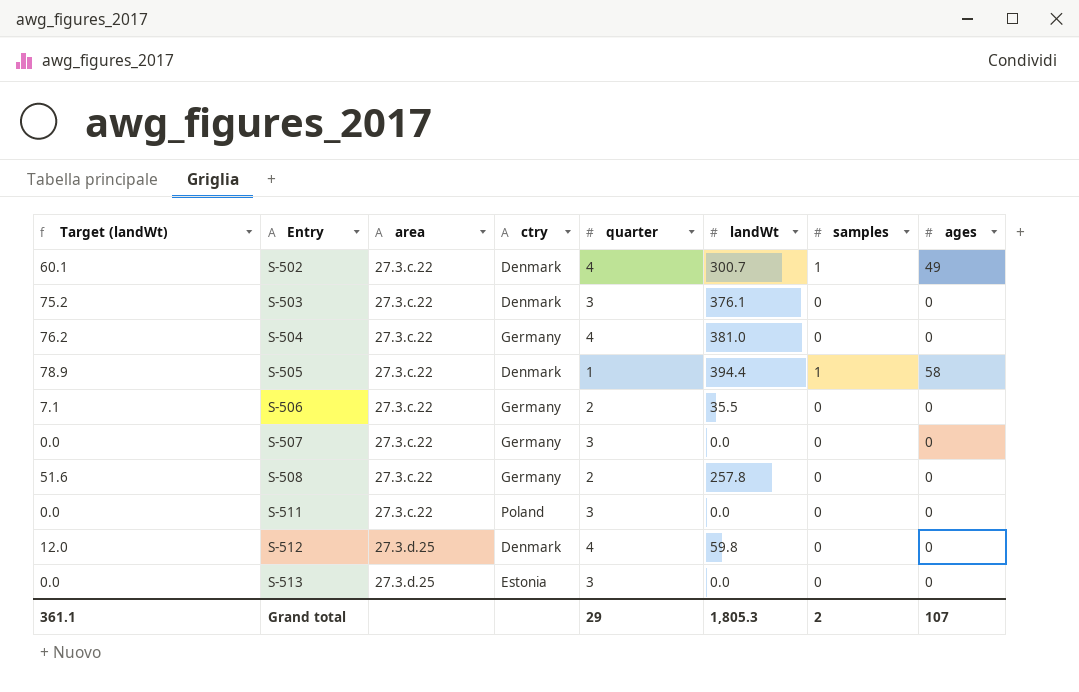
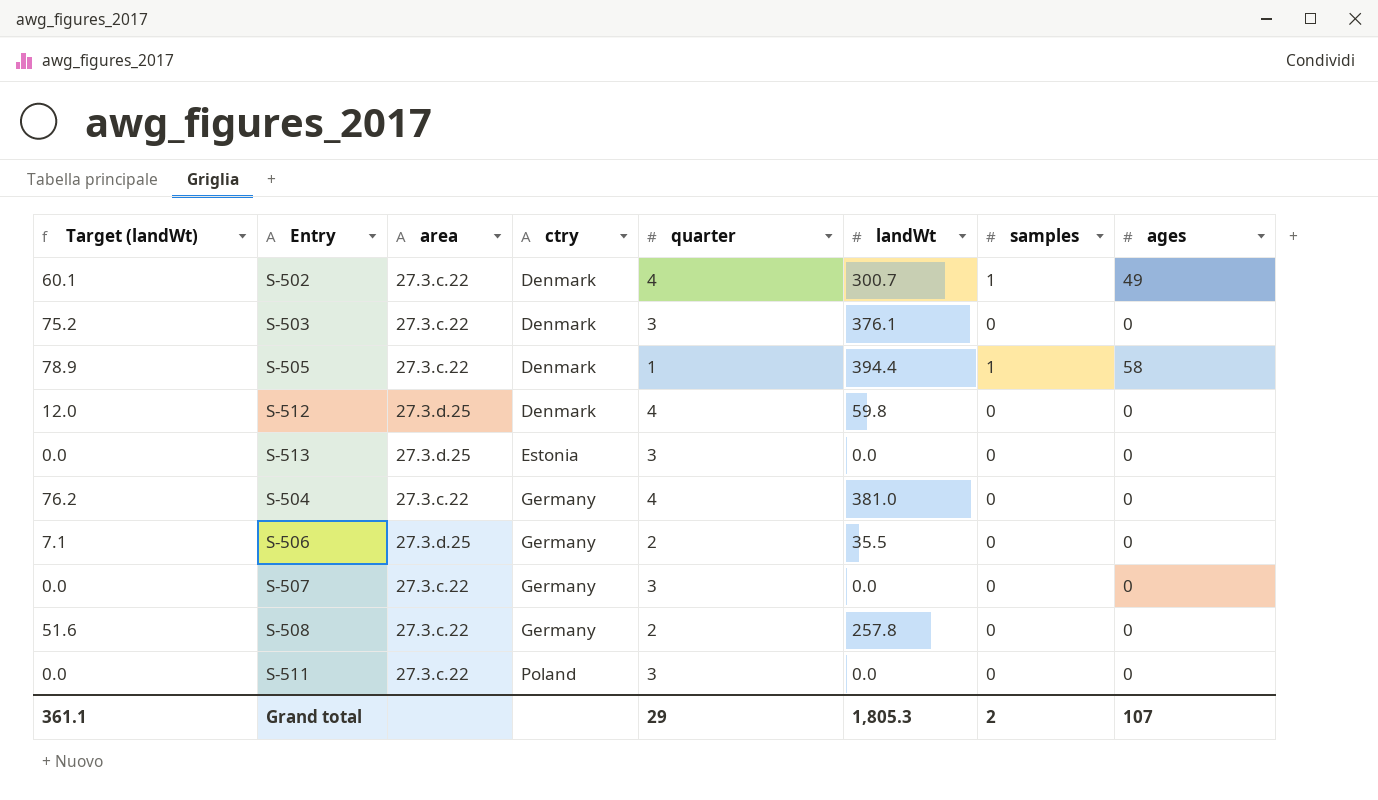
row order: Entry ascending -> ctry ascending
S-506 | area: 27.3.c.22 -> 27.3.d.25

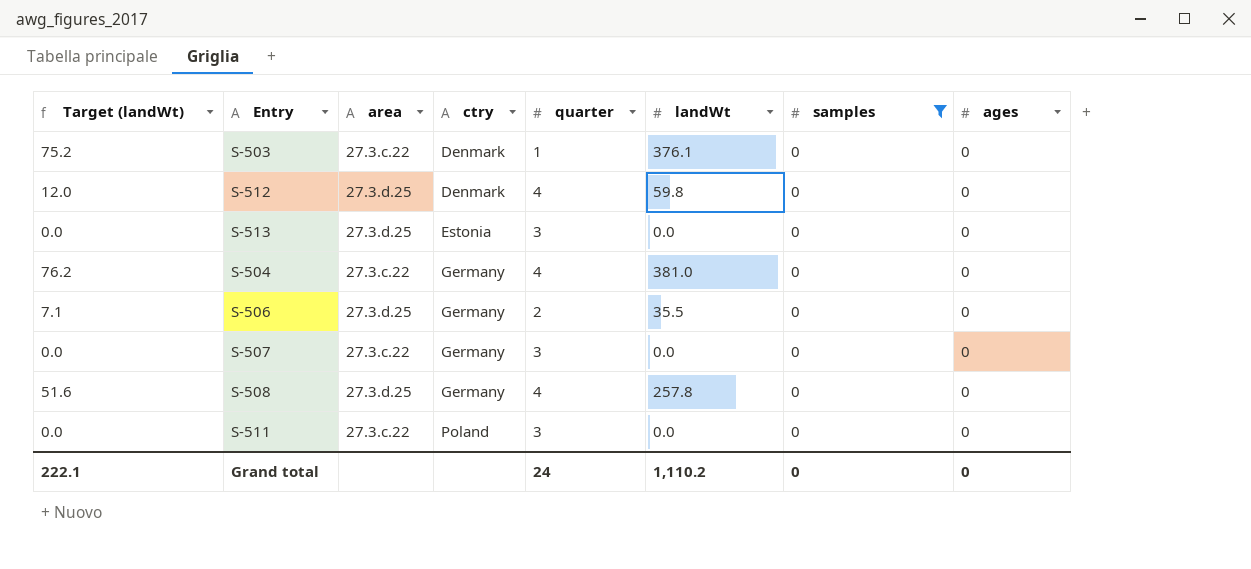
filter: none -> samples = 0
S-503 | quarter: 3 -> 1
S-508 | area: 27.3.c.22 -> 27.3.d.25
S-508 | quarter: 2 -> 4
Grand total | Target (landWt): 361.1 -> 222.1
Grand total | quarter: 29 -> 24
Grand total | landWt: 1,805.3 -> 1,110.2
Grand total | samples: 2 -> 0
Grand total | ages: 107 -> 0

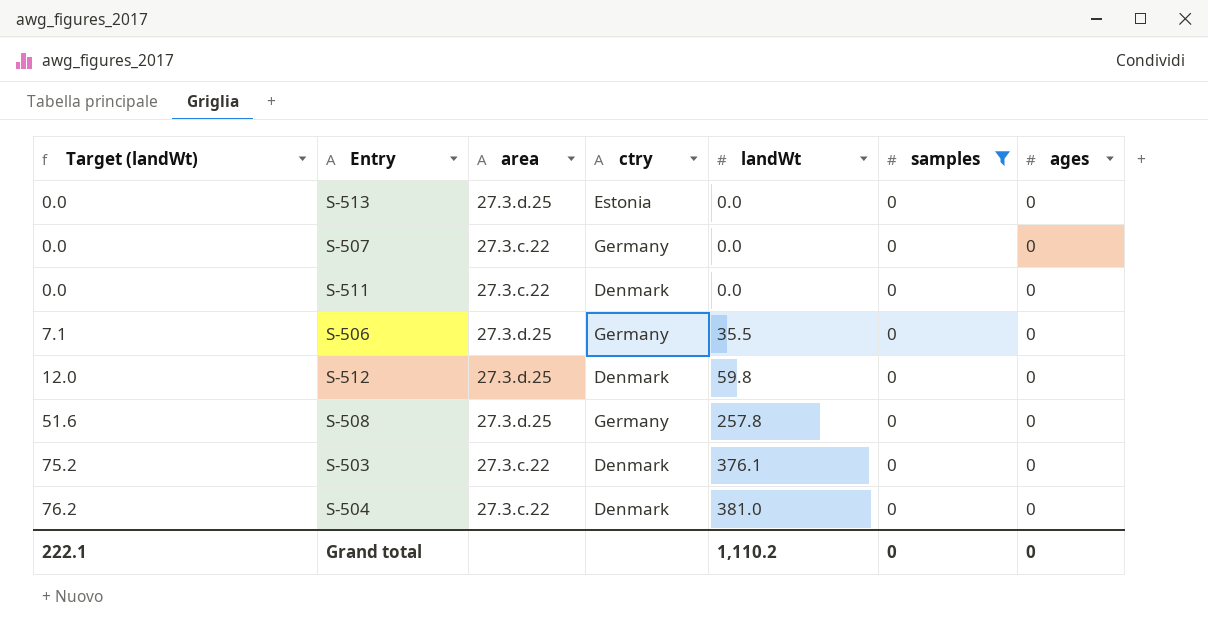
row order: ctry ascending -> Target (landWt) ascending
column quarter | position: 5 -> none
S-511 | ctry: Poland -> Denmark
S-504 | ctry: Germany -> Denmark

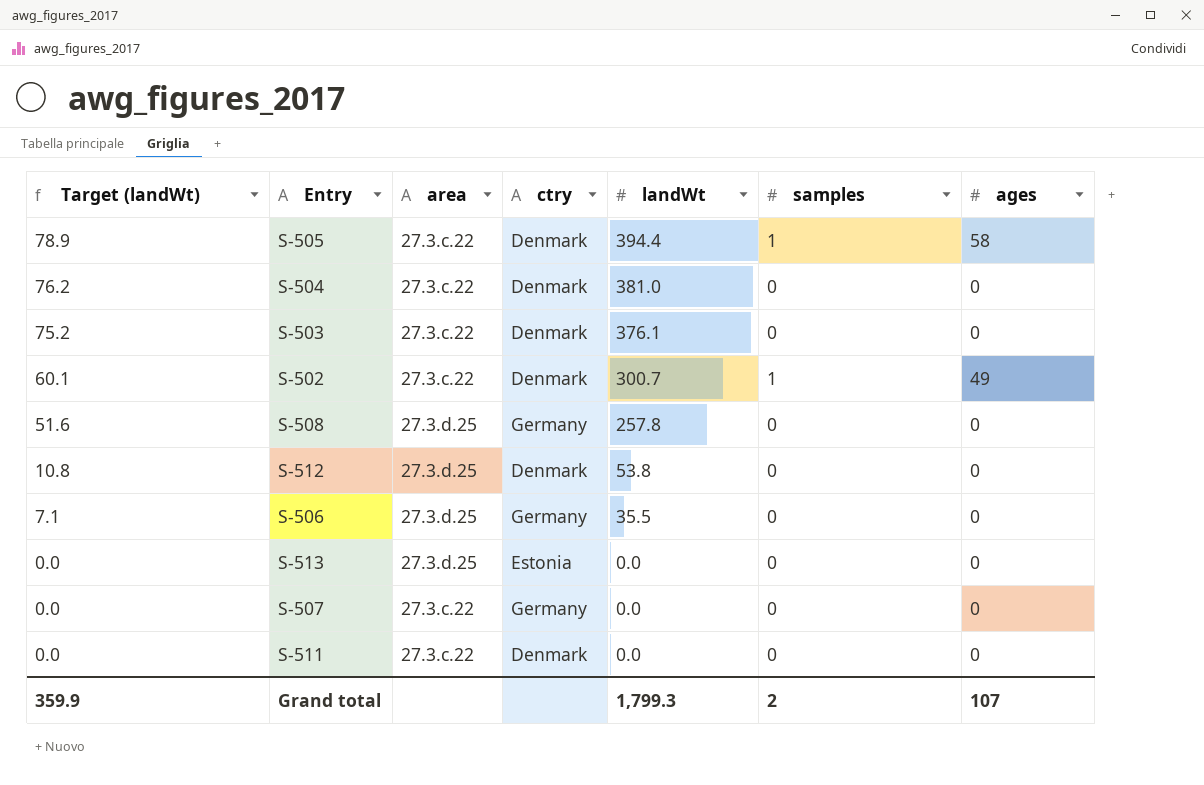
filter: samples = 0 -> none
row order: Target (landWt) ascending -> Target (landWt) descending
S-512 | Target (landWt): 12.0 -> 10.8
S-512 | landWt: 59.8 -> 53.8
Grand total | Target (landWt): 222.1 -> 359.9
Grand total | landWt: 1,110.2 -> 1,799.3
Grand total | samples: 0 -> 2
Grand total | ages: 0 -> 107

